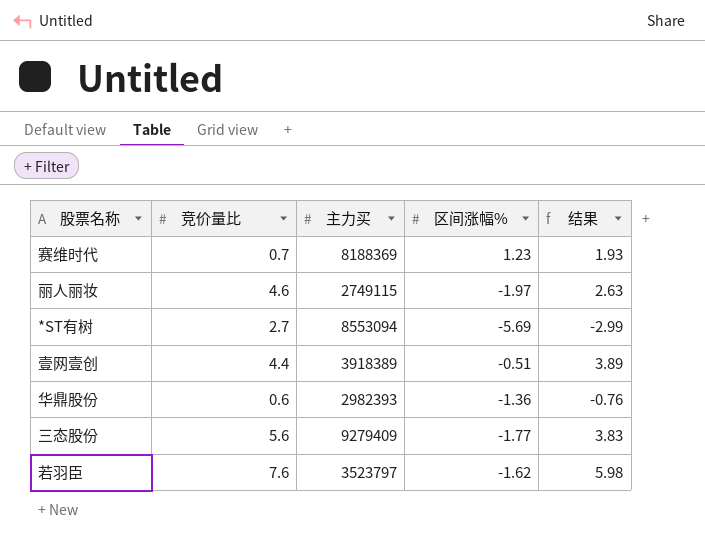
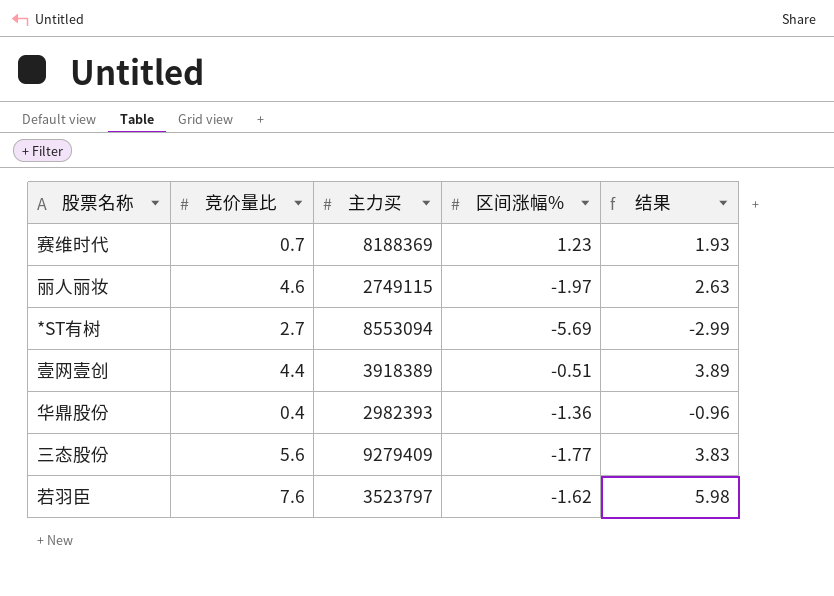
华鼎股份 | 竞价量比: 0.6 -> 0.4
华鼎股份 | 结果: -0.76 -> -0.96

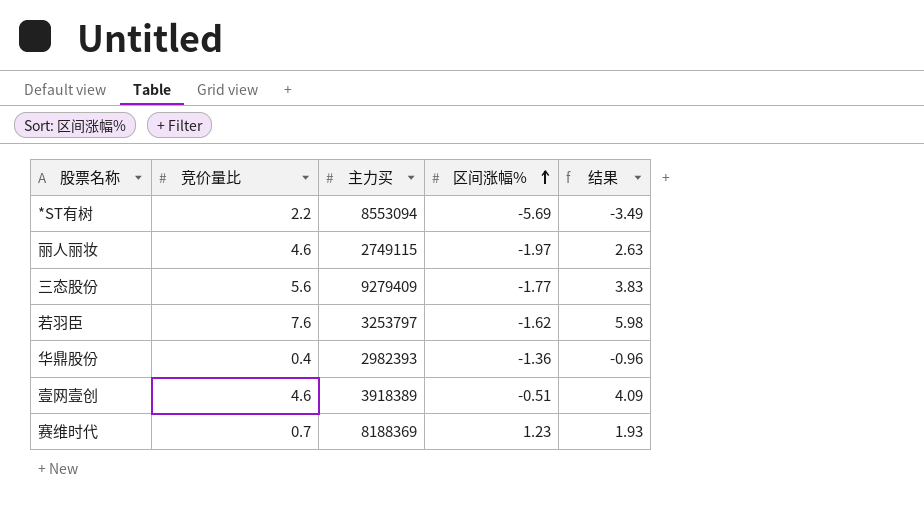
row order: none -> 区间涨幅% ascending
*ST有树 | 竞价量比: 2.7 -> 2.2
*ST有树 | 结果: -2.99 -> -3.49
若羽臣 | 主力买: 3523797 -> 3253797
壹网壹创 | 竞价量比: 4.4 -> 4.6
壹网壹创 | 结果: 3.89 -> 4.09

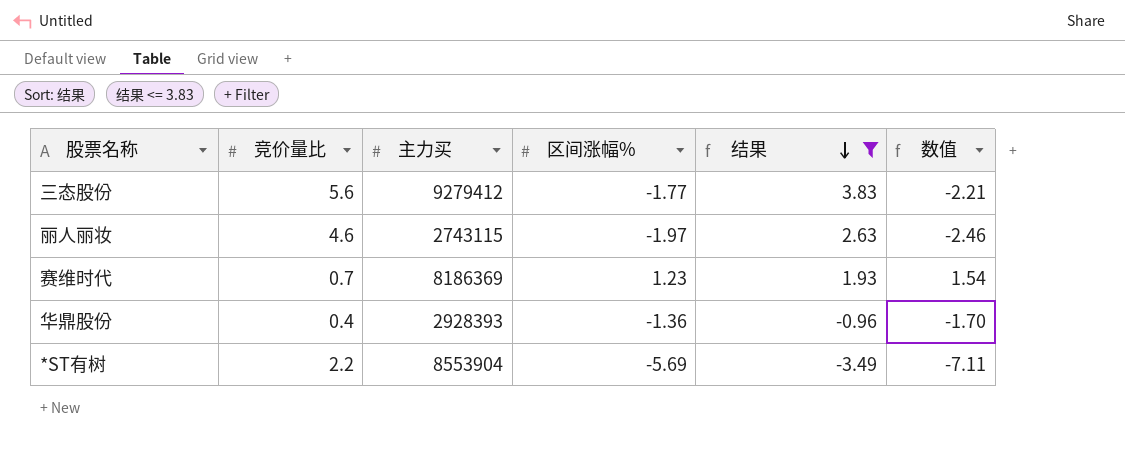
filter: none -> 结果 <= 3.83
row order: 区间涨幅% ascending -> 结果 descending
column 数值 | formula: none -> [区间涨幅%] * 1.25
三态股份 | 主力买: 9279409 -> 9279412
丽人丽妆 | 主力买: 2749115 -> 2743115
赛维时代 | 主力买: 8188369 -> 8186369
华鼎股份 | 主力买: 2982393 -> 2928393
*ST有树 | 主力买: 8553094 -> 8553904

